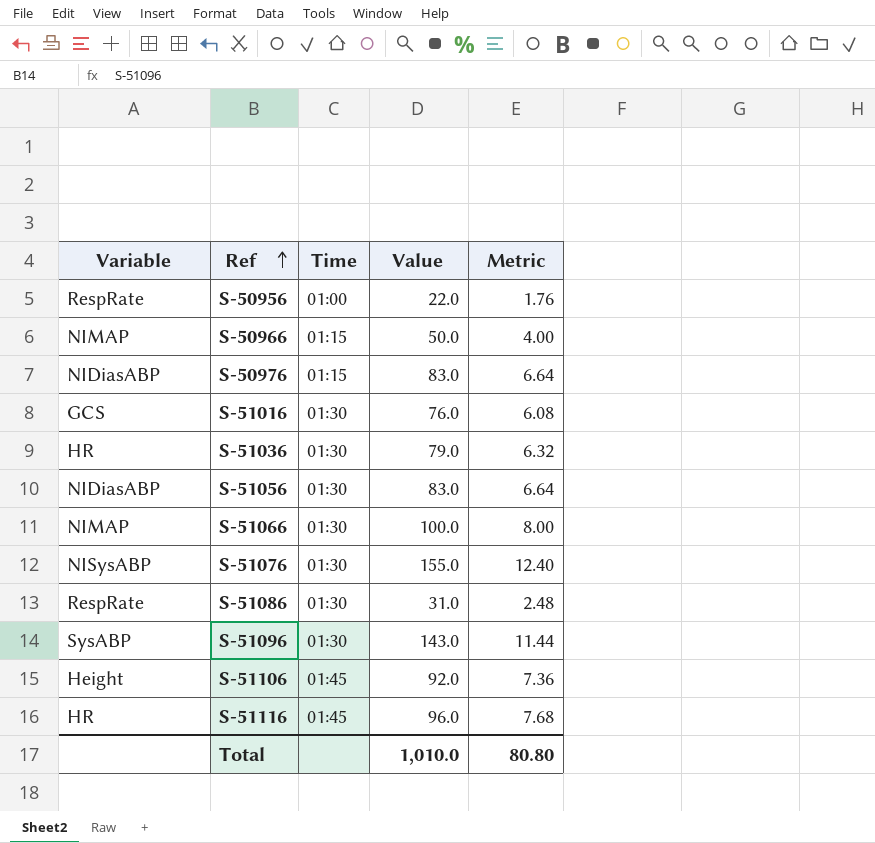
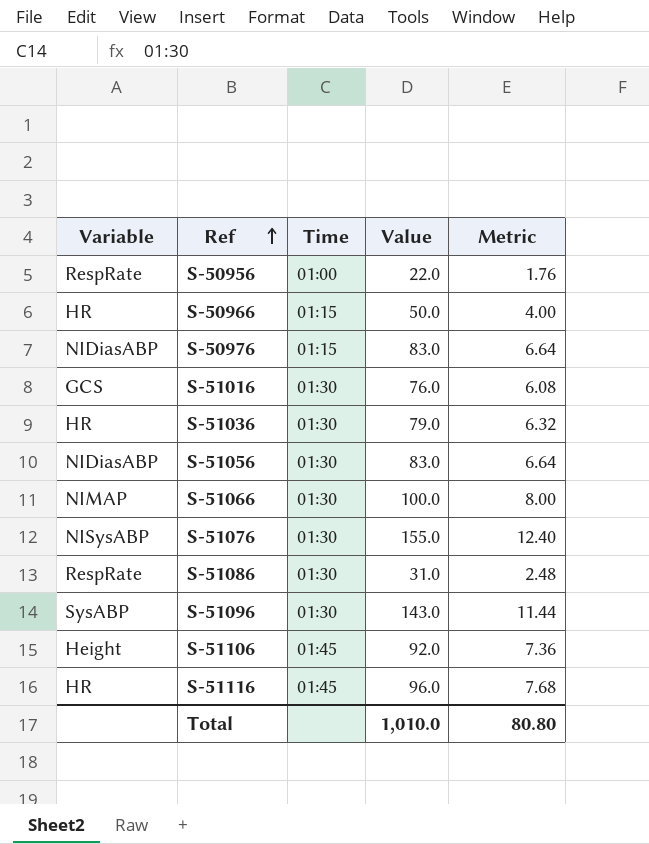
S-50966 | Variable: NIMAP -> HR

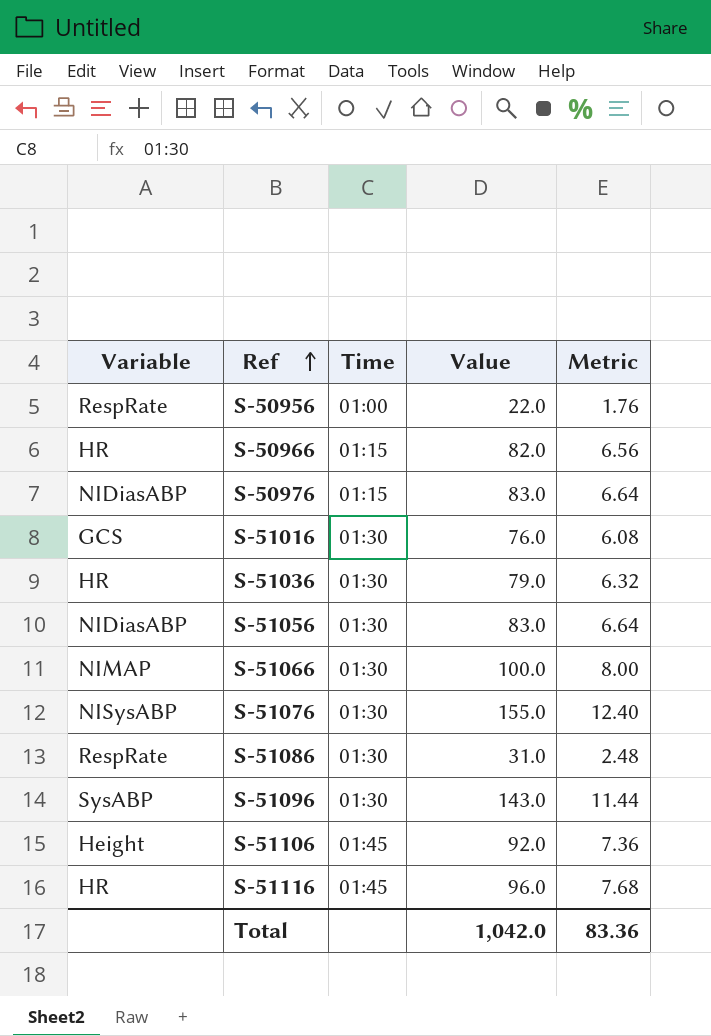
S-50966 | Value: 50.0 -> 82.0
S-50966 | Metric: 4.00 -> 6.56
Total | Value: 1,010.0 -> 1,042.0
Total | Metric: 80.80 -> 83.36

